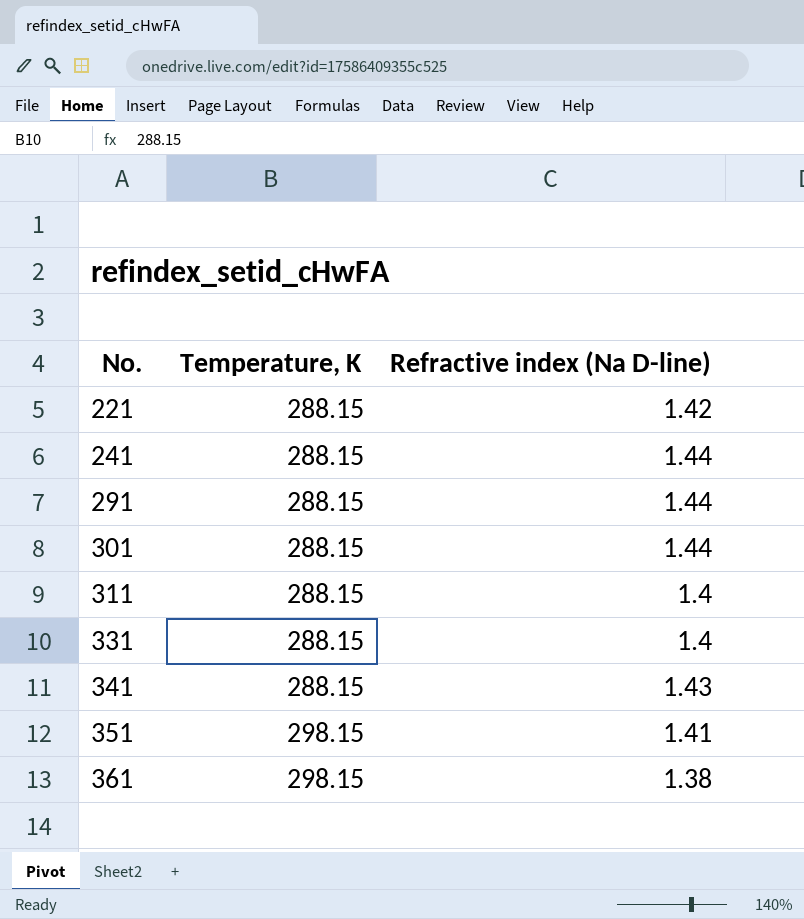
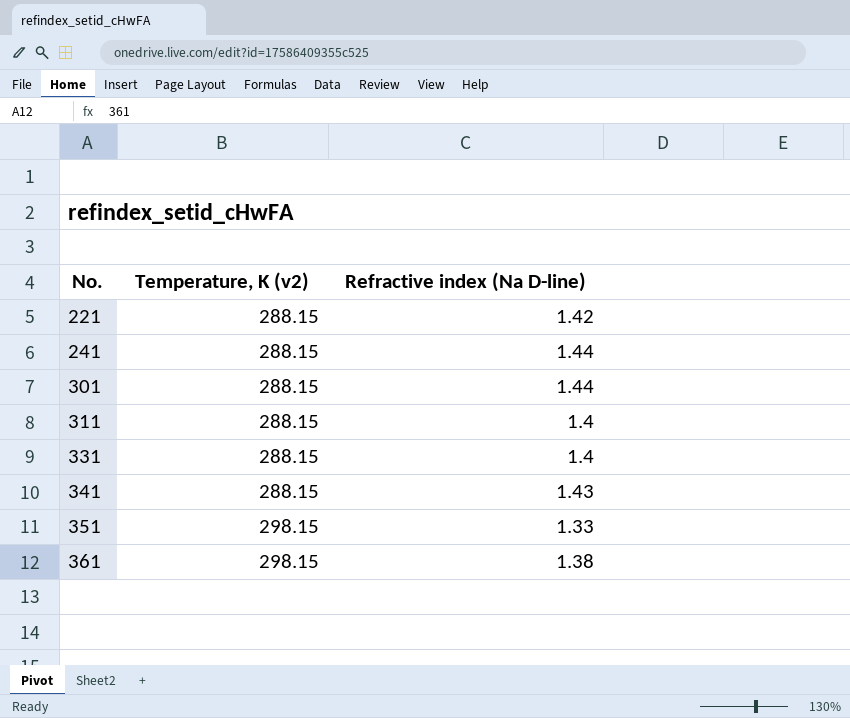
column name: Temperature, K -> Temperature, K (v2)
row 291: 288.15 | 1.44 -> none
351 | Refractive index (Na D-line): 1.41 -> 1.33

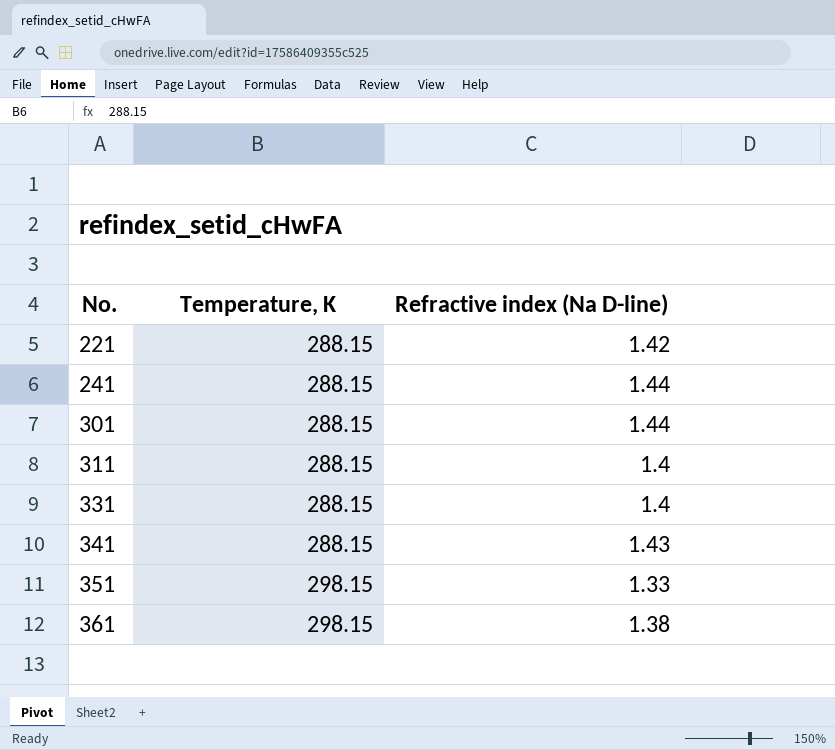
column name: Temperature, K (v2) -> Temperature, K

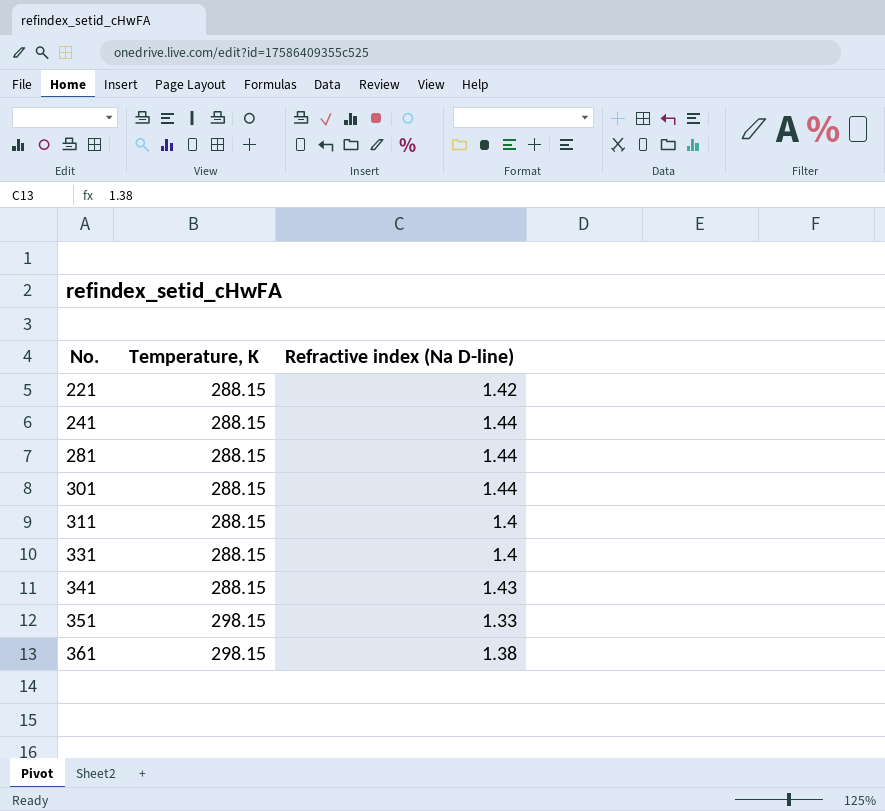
row 281: none -> 288.15 | 1.44

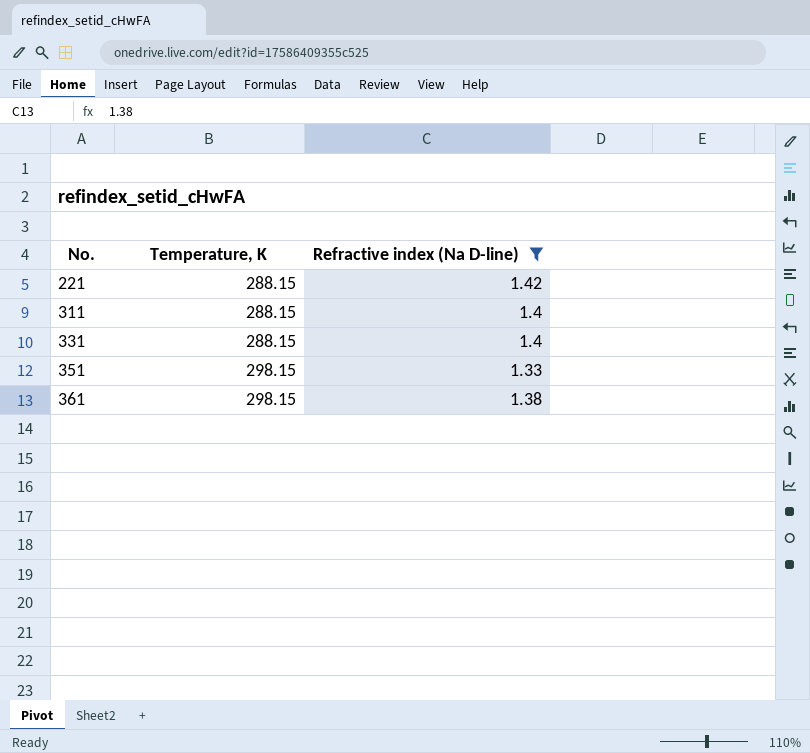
filter: none -> Refractive index (Na D-line) <= 1.42

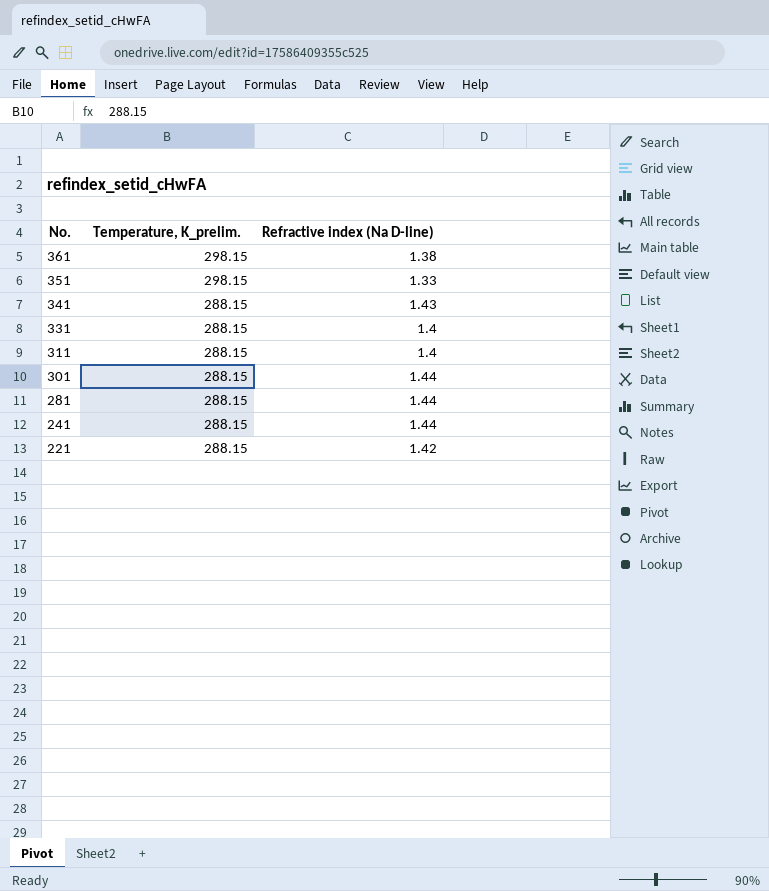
filter: Refractive index (Na D-line) <= 1.42 -> none
row order: No. ascending -> No. descending
column name: Temperature, K -> Temperature, K_prelim.

